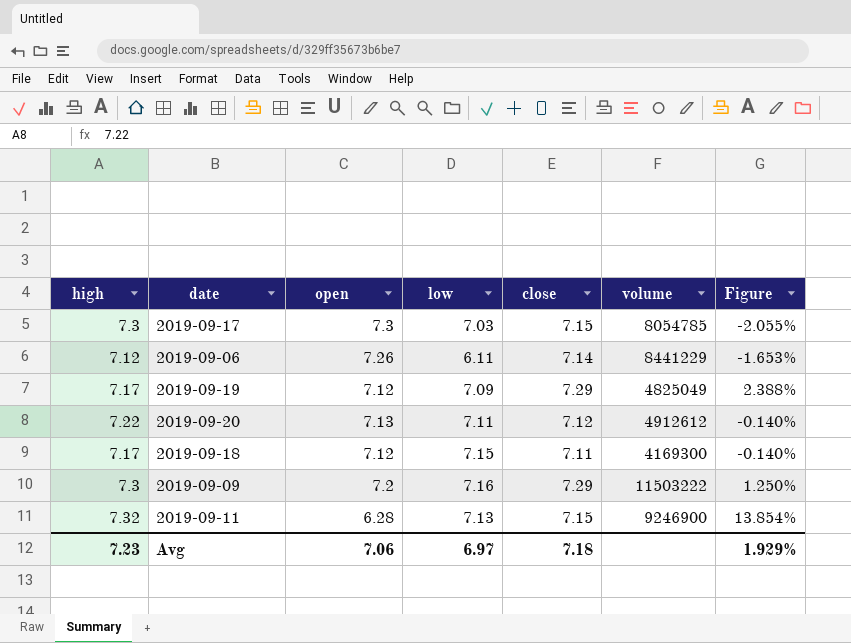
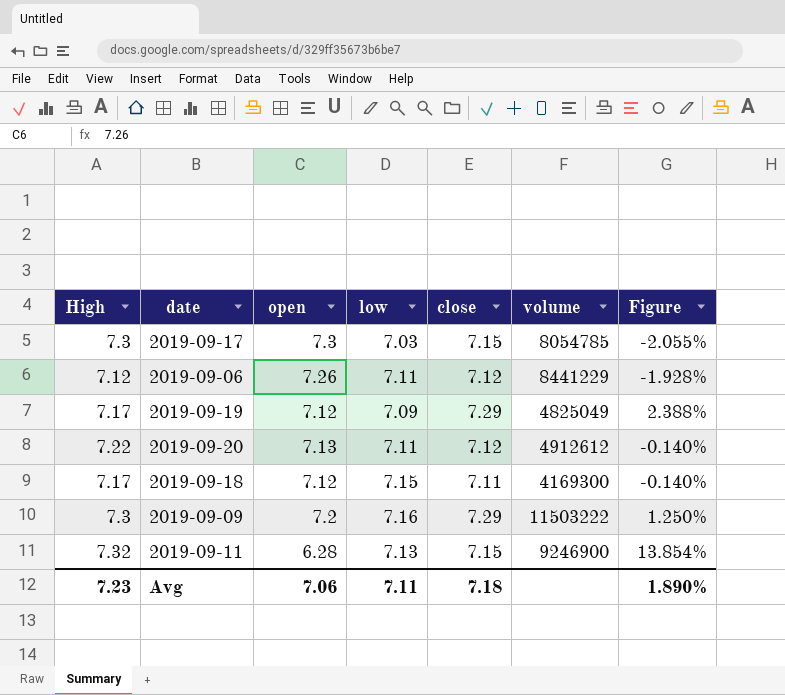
column name: high -> High
2019-09-06 | low: 6.11 -> 7.11
2019-09-06 | close: 7.14 -> 7.12
2019-09-06 | Figure: -1.653% -> -1.928%
Avg | low: 6.97 -> 7.11
Avg | Figure: 1.929% -> 1.890%

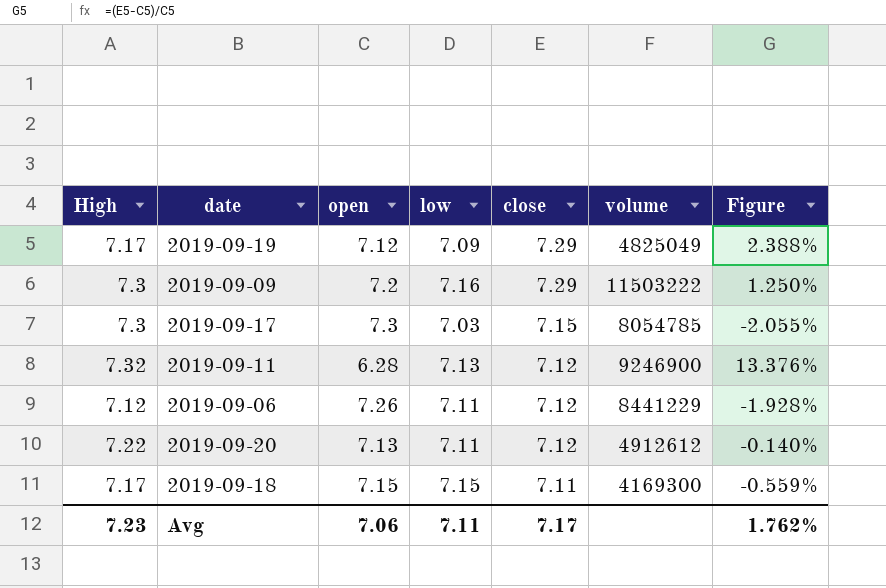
row order: none -> close descending
2019-09-11 | close: 7.15 -> 7.12
2019-09-11 | Figure: 13.854% -> 13.376%
2019-09-18 | open: 7.12 -> 7.15
2019-09-18 | Figure: -0.140% -> -0.559%
Avg | close: 7.18 -> 7.17
Avg | Figure: 1.890% -> 1.762%

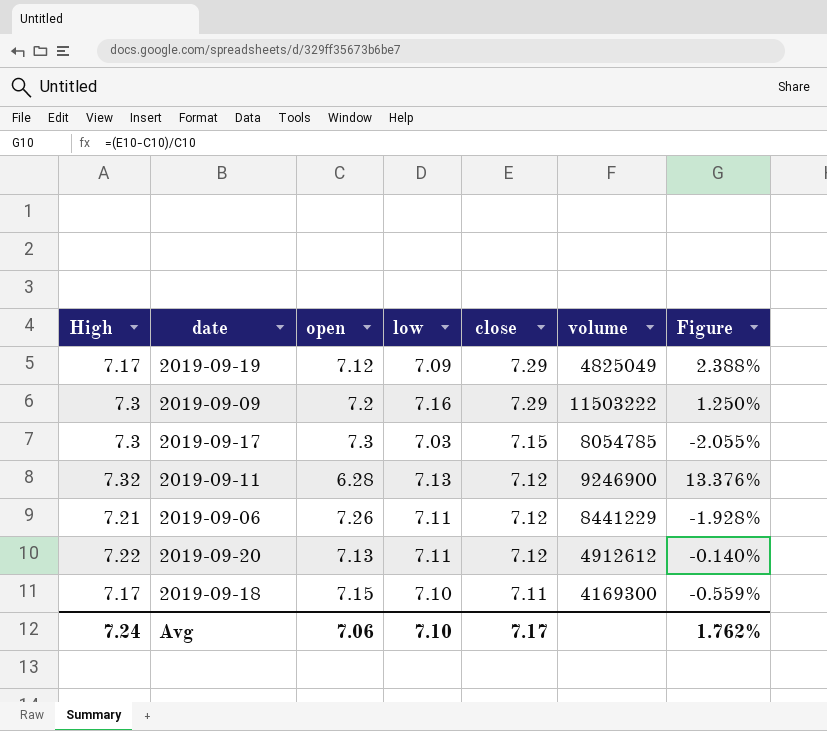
2019-09-06 | High: 7.12 -> 7.21
2019-09-18 | low: 7.15 -> 7.10
Avg | High: 7.23 -> 7.24
Avg | low: 7.11 -> 7.10

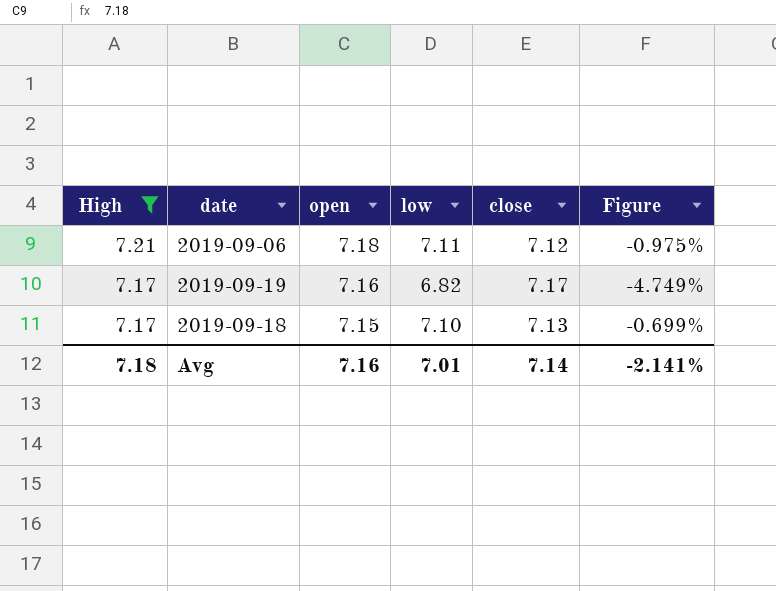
filter: none -> High <= 7.21
row order: close descending -> High descending
column volume | position: 6 -> none
column Figure | formula: ([close] - [open]) / [open] -> ([low] - [open]) / [open]
2019-09-06 | open: 7.26 -> 7.18
2019-09-19 | open: 7.12 -> 7.16
2019-09-19 | low: 7.09 -> 6.82
2019-09-19 | close: 7.29 -> 7.17
2019-09-18 | close: 7.11 -> 7.13
Avg | High: 7.24 -> 7.18
Avg | open: 7.06 -> 7.16
Avg | low: 7.10 -> 7.01
Avg | close: 7.17 -> 7.14
Avg | Figure: 1.762% -> -2.141%

